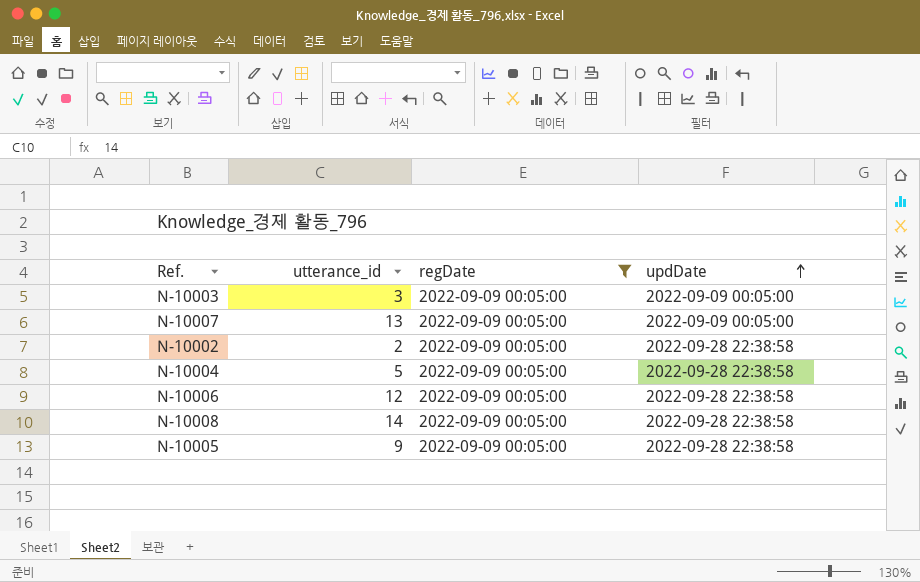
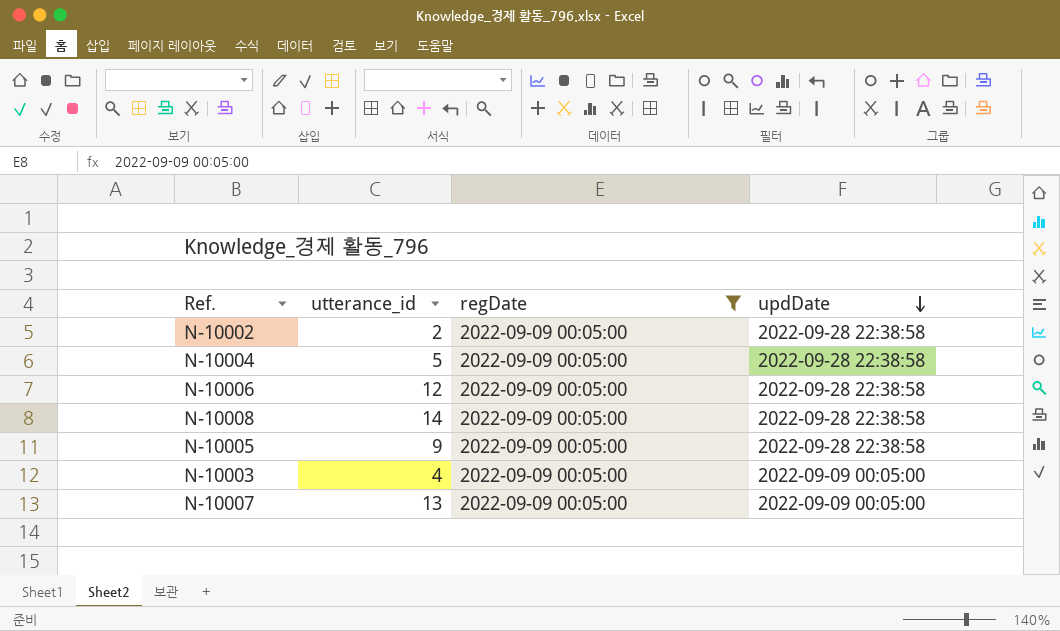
row order: updDate ascending -> updDate descending
N-10003 | utterance_id: 3 -> 4

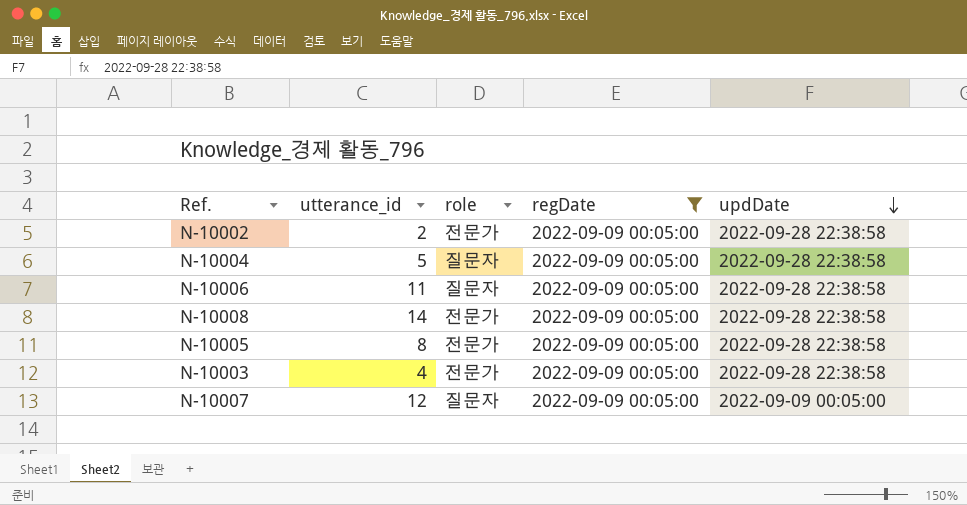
column role | position: none -> 3
N-10006 | utterance_id: 12 -> 11
N-10005 | utterance_id: 9 -> 8
N-10003 | updDate: 2022-09-09 00:05:00 -> 2022-09-28 22:38:58
N-10007 | utterance_id: 13 -> 12

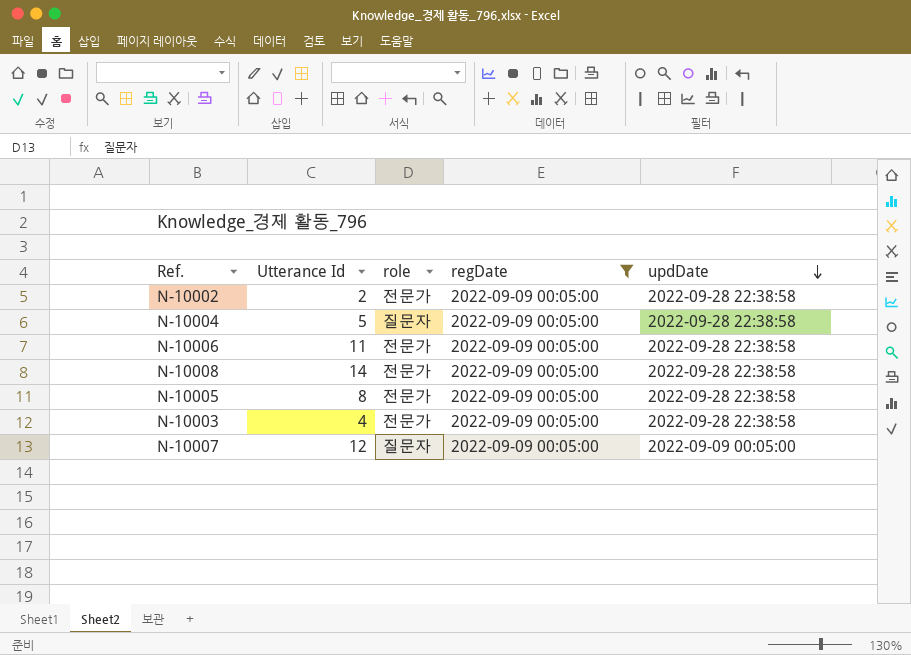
column name: utterance_id -> Utterance Id
N-10006 | role: 질문자 -> 전문가

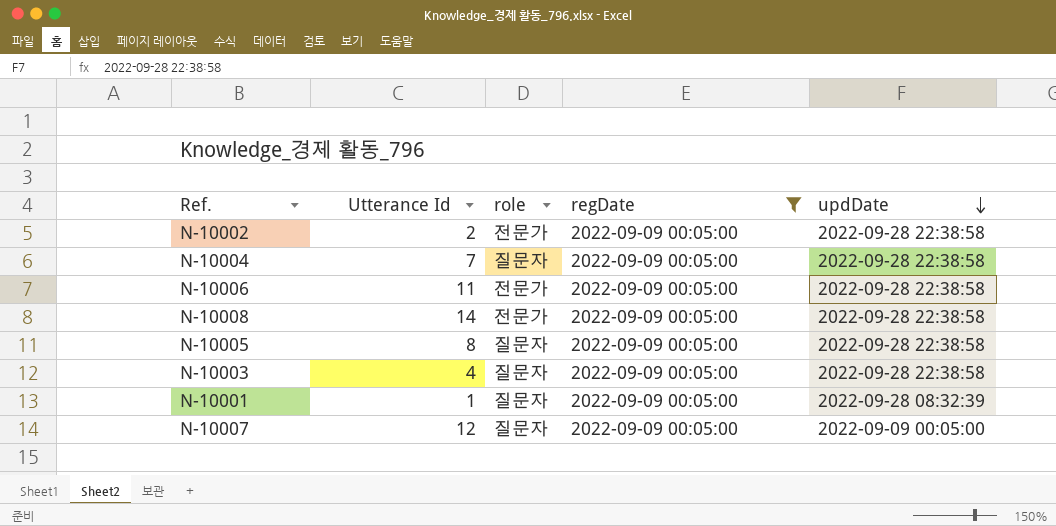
N-10004 | Utterance Id: 5 -> 7
N-10005 | role: 전문가 -> 질문자
N-10003 | role: 전문가 -> 질문자
row N-10001: none -> 1 | 질문자 | 2022-09-09 00:05:00 | 2022-09-28 08:32:39

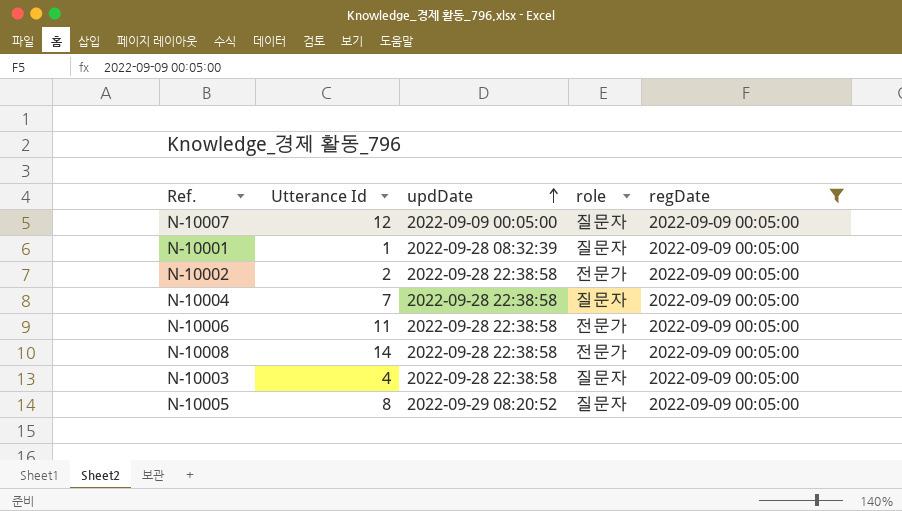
row order: updDate descending -> updDate ascending
column updDate | position: 5 -> 3
N-10005 | updDate: 2022-09-28 22:38:58 -> 2022-09-29 08:20:52

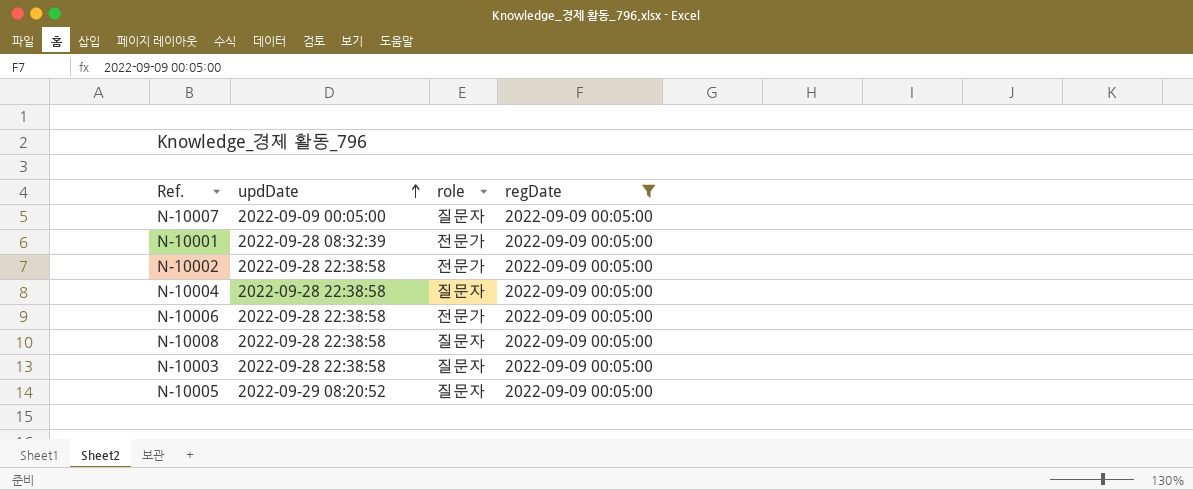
column Utterance Id | position: 2 -> none
N-10001 | role: 질문자 -> 전문가
N-10008 | role: 전문가 -> 질문자

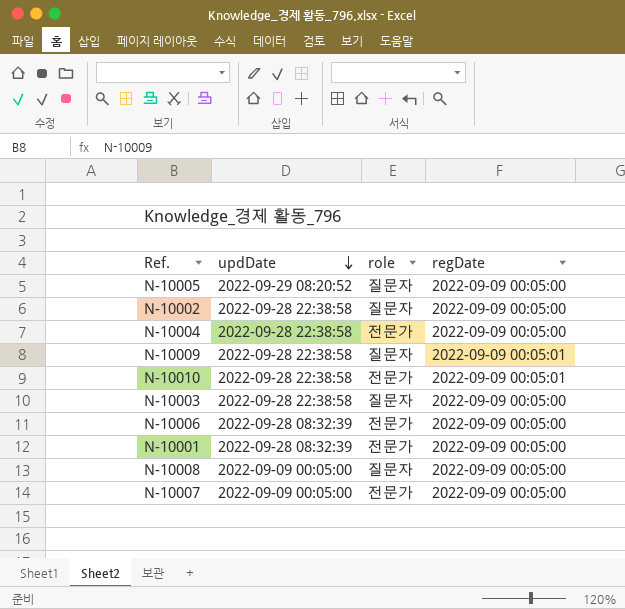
filter: regDate = 2022-09-09 00:05:00 -> none
row order: updDate ascending -> updDate descending
N-10002 | role: 전문가 -> 질문자
N-10004 | role: 질문자 -> 전문가
N-10006 | updDate: 2022-09-28 22:38:58 -> 2022-09-28 08:32:39
N-10008 | updDate: 2022-09-28 22:38:58 -> 2022-09-09 00:05:00
N-10007 | role: 질문자 -> 전문가

